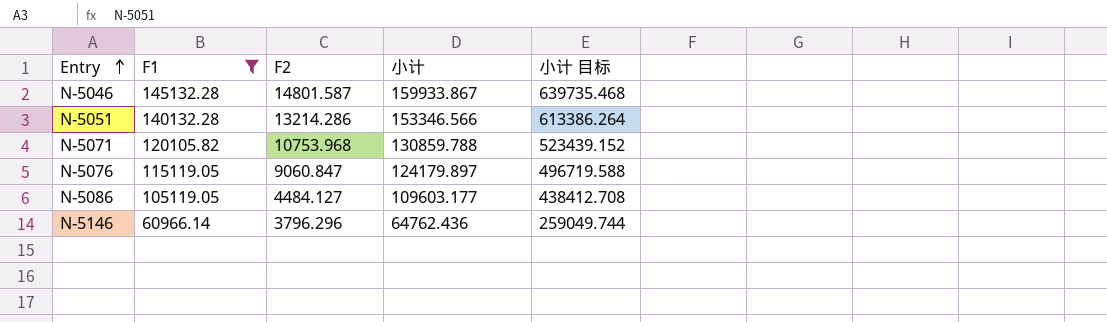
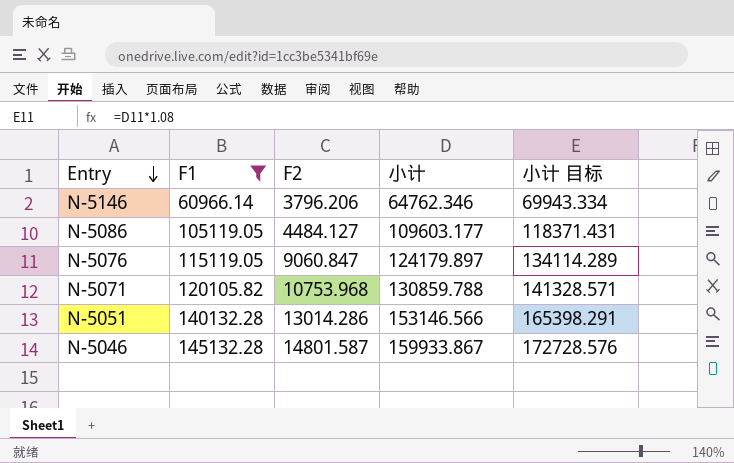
row order: Entry ascending -> Entry descending
column 小计 目标 | formula: [小计] * 4 -> [小计] * 1.08
N-5146 | F2: 3796.296 -> 3796.206
N-5146 | 小计: 64762.436 -> 64762.346
N-5051 | F2: 13214.286 -> 13014.286
N-5051 | 小计: 153346.566 -> 153146.566

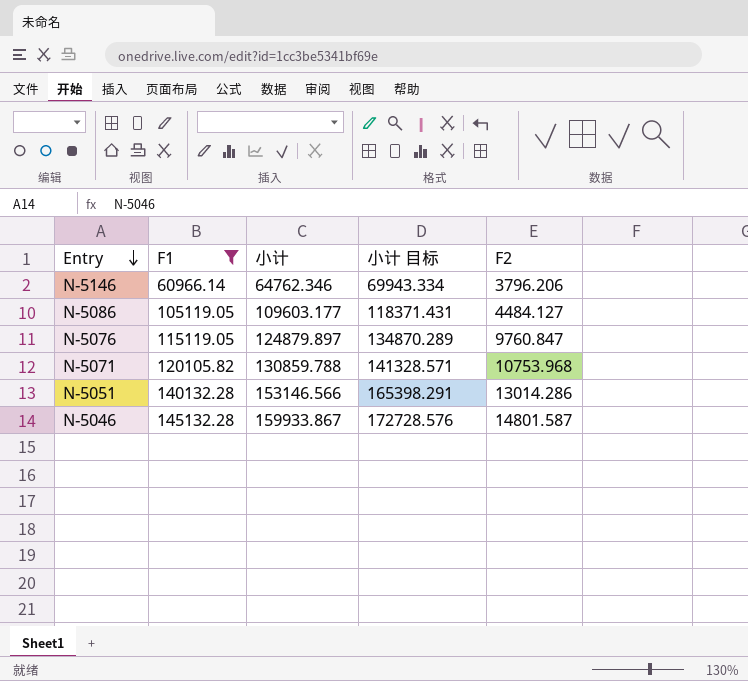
column F2 | position: 3 -> 5
N-5076 | 小计: 124179.897 -> 124879.897
N-5076 | 小计 目标: 134114.289 -> 134870.289
N-5076 | F2: 9060.847 -> 9760.847

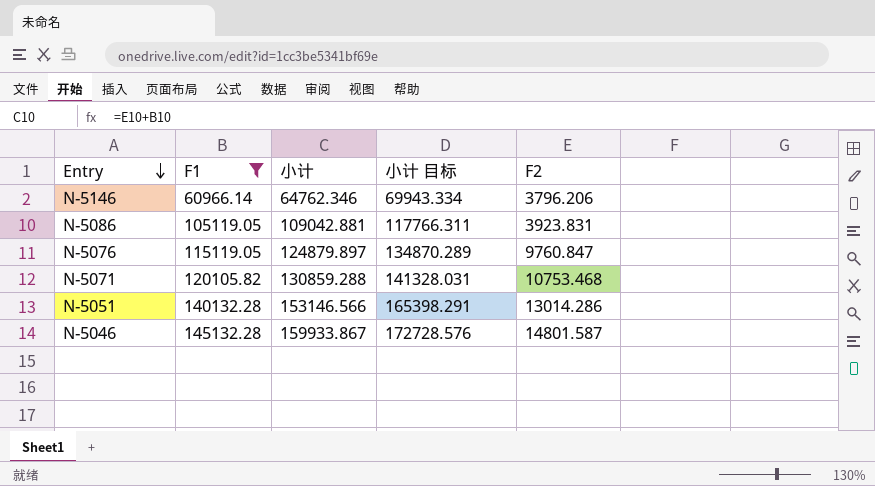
N-5086 | 小计: 109603.177 -> 109042.881
N-5086 | 小计 目标: 118371.431 -> 117766.311
N-5086 | F2: 4484.127 -> 3923.831
N-5071 | 小计: 130859.788 -> 130859.288
N-5071 | 小计 目标: 141328.571 -> 141328.031
N-5071 | F2: 10753.968 -> 10753.468

